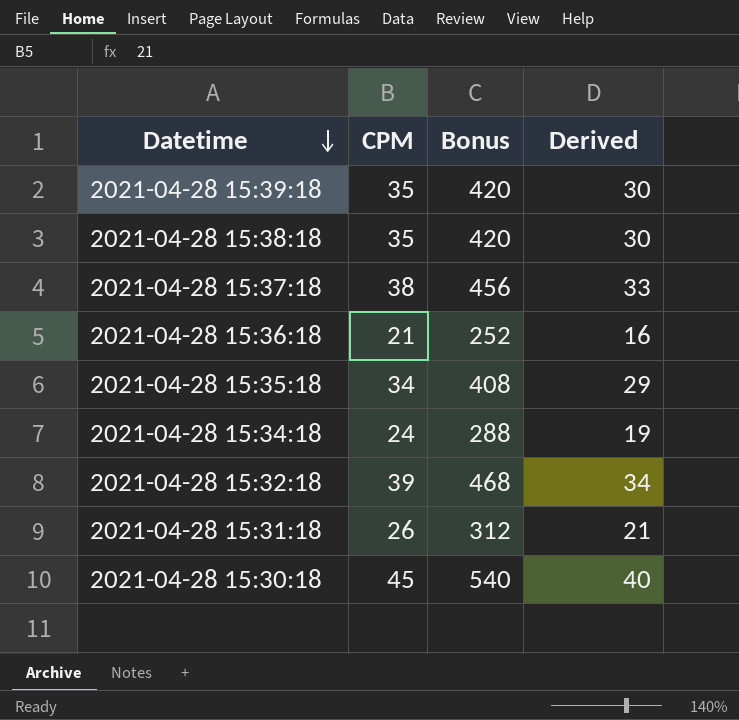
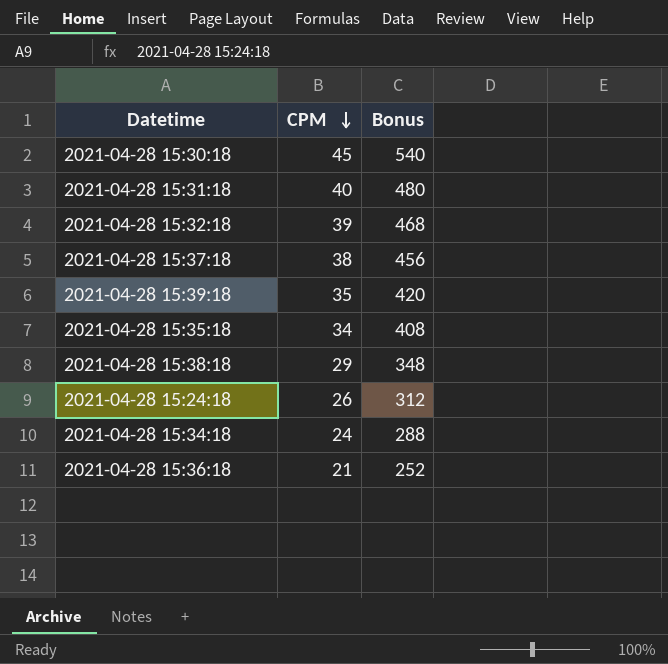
row order: Datetime descending -> CPM descending
column Derived | formula: [CPM] - 5 -> none
2021-04-28 15:31:18 | CPM: 26 -> 40
2021-04-28 15:31:18 | Bonus: 312 -> 480
2021-04-28 15:38:18 | CPM: 35 -> 29
2021-04-28 15:38:18 | Bonus: 420 -> 348
row 2021-04-28 15:24:18: none -> 26 | 312

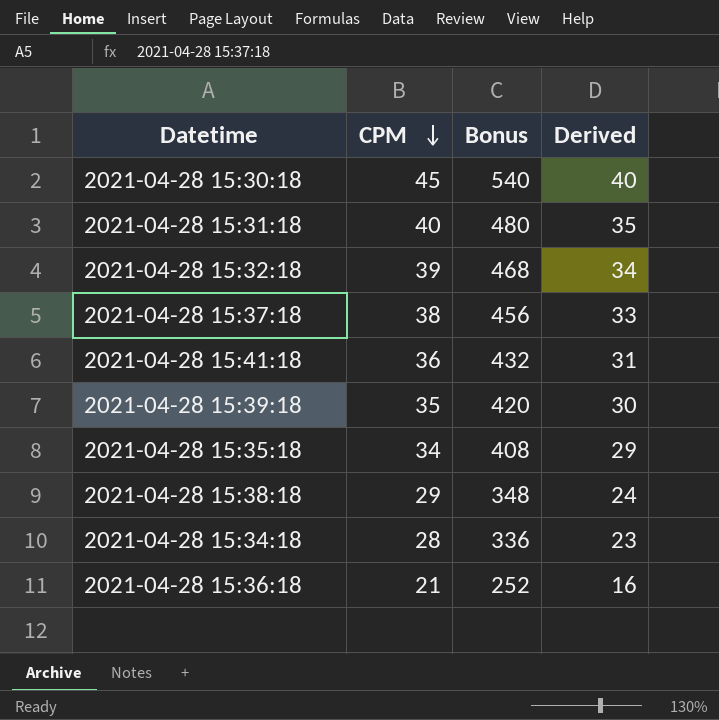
column Derived | formula: none -> [CPM] - 5
row 2021-04-28 15:24:18: 26 | 312 -> none
row 2021-04-28 15:41:18: none -> 36 | 432 | 31
2021-04-28 15:34:18 | CPM: 24 -> 28
2021-04-28 15:34:18 | Bonus: 288 -> 336

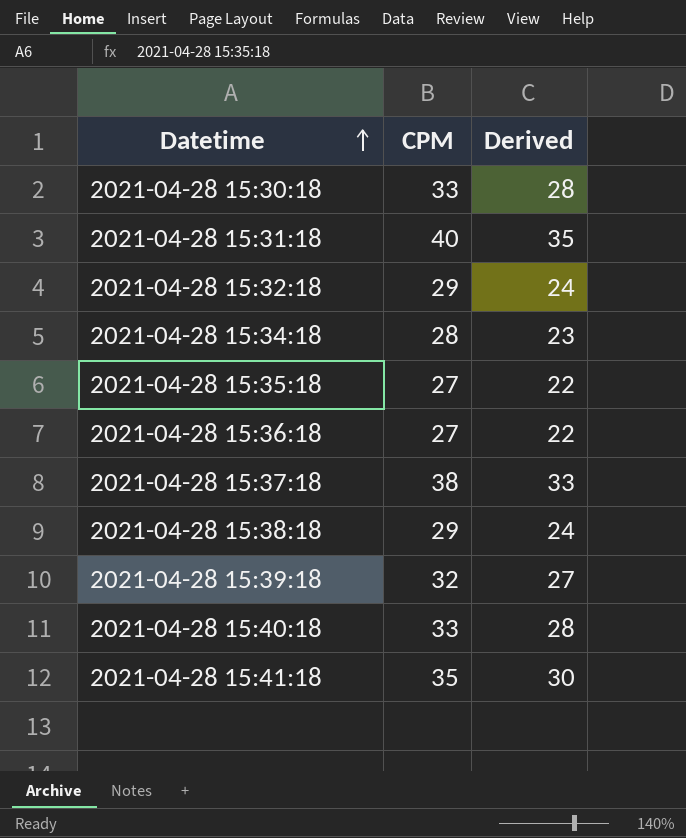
row order: CPM descending -> Datetime ascending
column Bonus | formula: [CPM] * 12 -> none
2021-04-28 15:30:18 | CPM: 45 -> 33
2021-04-28 15:30:18 | Derived: 40 -> 28
2021-04-28 15:32:18 | CPM: 39 -> 29
2021-04-28 15:32:18 | Derived: 34 -> 24
2021-04-28 15:35:18 | CPM: 34 -> 27
2021-04-28 15:35:18 | Derived: 29 -> 22
2021-04-28 15:36:18 | CPM: 21 -> 27
2021-04-28 15:36:18 | Derived: 16 -> 22
2021-04-28 15:39:18 | CPM: 35 -> 32
2021-04-28 15:39:18 | Derived: 30 -> 27
row 2021-04-28 15:40:18: none -> 33 | 28
2021-04-28 15:41:18 | CPM: 36 -> 35
2021-04-28 15:41:18 | Derived: 31 -> 30

